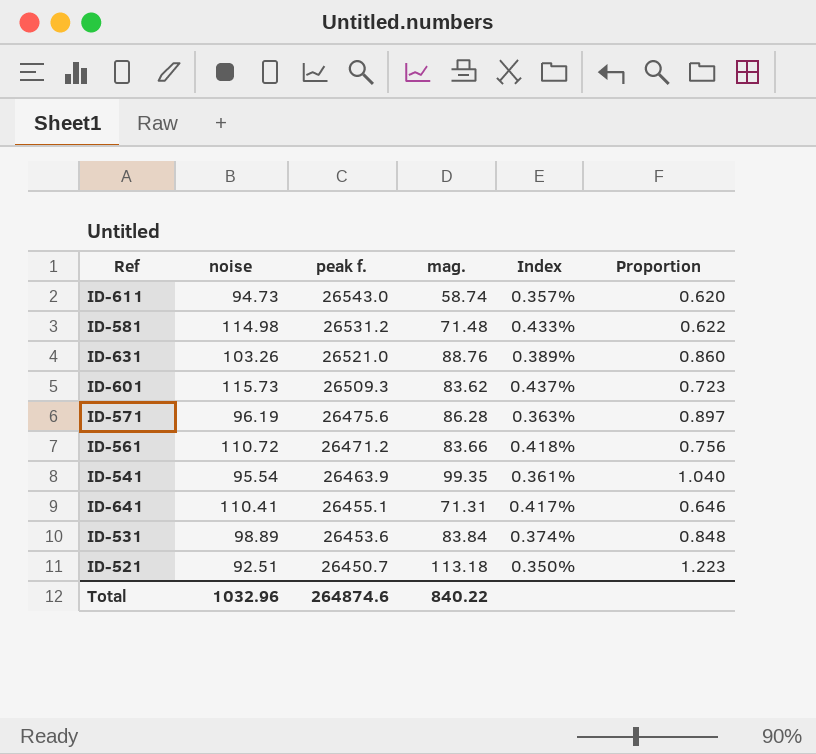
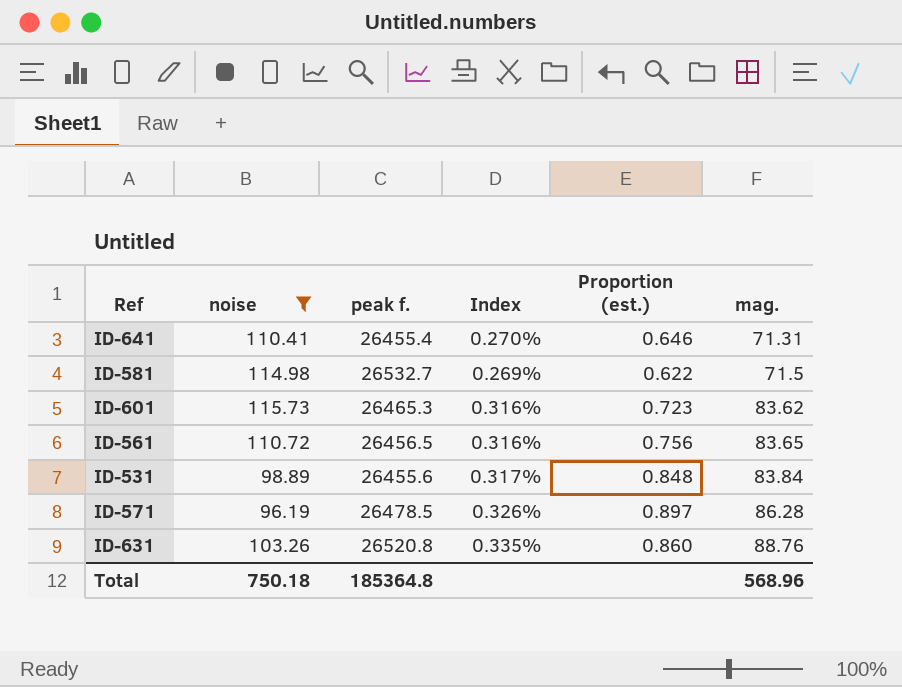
filter: none -> noise >= 96.19
row order: peak f. descending -> mag. ascending
column Index | formula: [noise] / [peak f.] -> [mag.] / [peak f.]
column name: Proportion -> Proportion (est.)
column mag. | position: 4 -> 6
ID-641 | peak f.: 26455.1 -> 26455.4
ID-581 | peak f.: 26531.2 -> 26532.7
ID-581 | mag.: 71.48 -> 71.5
ID-601 | peak f.: 26509.3 -> 26465.3
ID-561 | peak f.: 26471.2 -> 26456.5
ID-561 | mag.: 83.66 -> 83.65
ID-531 | peak f.: 26453.6 -> 26455.6
ID-571 | peak f.: 26475.6 -> 26478.5
ID-631 | peak f.: 26521.0 -> 26520.8
Total | noise: 1032.96 -> 750.18
Total | peak f.: 264874.6 -> 185364.8
Total | mag.: 840.22 -> 568.96

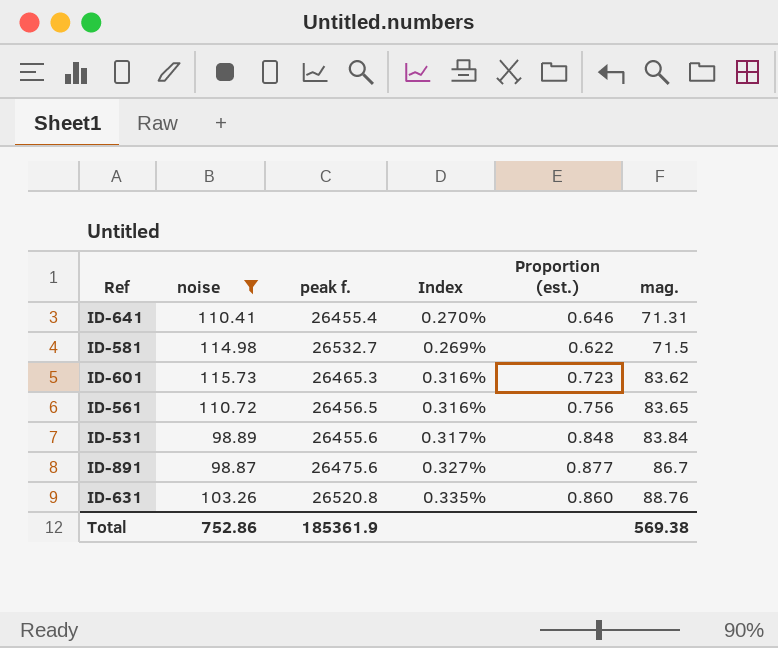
row ID-571: 96.19 | 26478.5 | 0.326% | 0.897 | 86.28 -> none
row ID-891: none -> 98.87 | 26475.6 | 0.327% | 0.877 | 86.7
Total | noise: 750.18 -> 752.86
Total | peak f.: 185364.8 -> 185361.9
Total | mag.: 568.96 -> 569.38

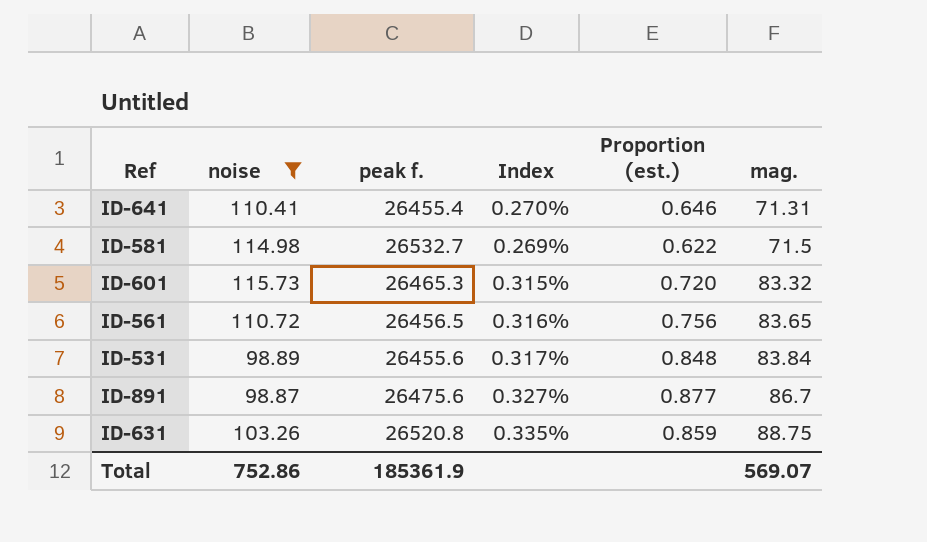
ID-601 | Index: 0.316% -> 0.315%
ID-601 | Proportion (est.): 0.723 -> 0.720
ID-601 | mag.: 83.62 -> 83.32
ID-631 | Proportion (est.): 0.860 -> 0.859
ID-631 | mag.: 88.76 -> 88.75
Total | mag.: 569.38 -> 569.07

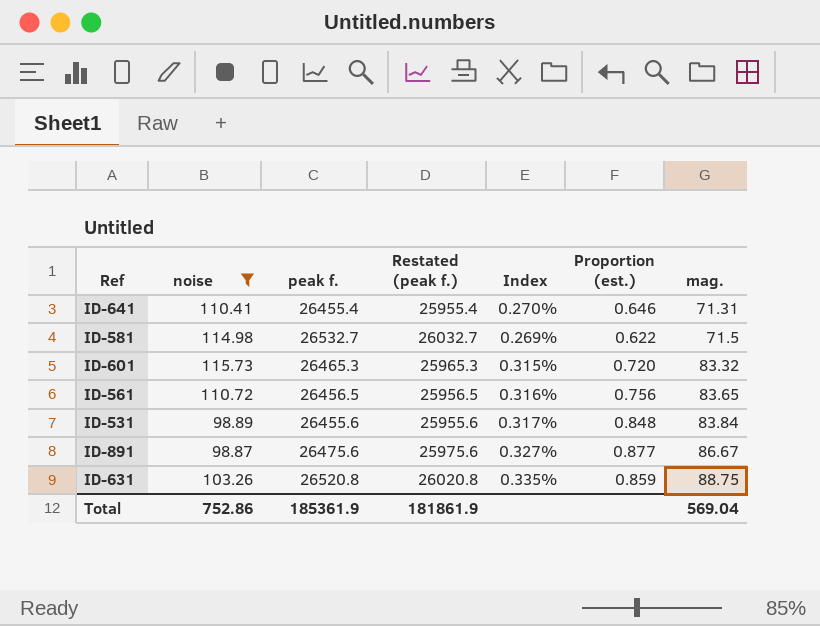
column Restated (peak f.) | formula: none -> [peak f.] - 500
ID-891 | mag.: 86.7 -> 86.67
Total | mag.: 569.07 -> 569.04

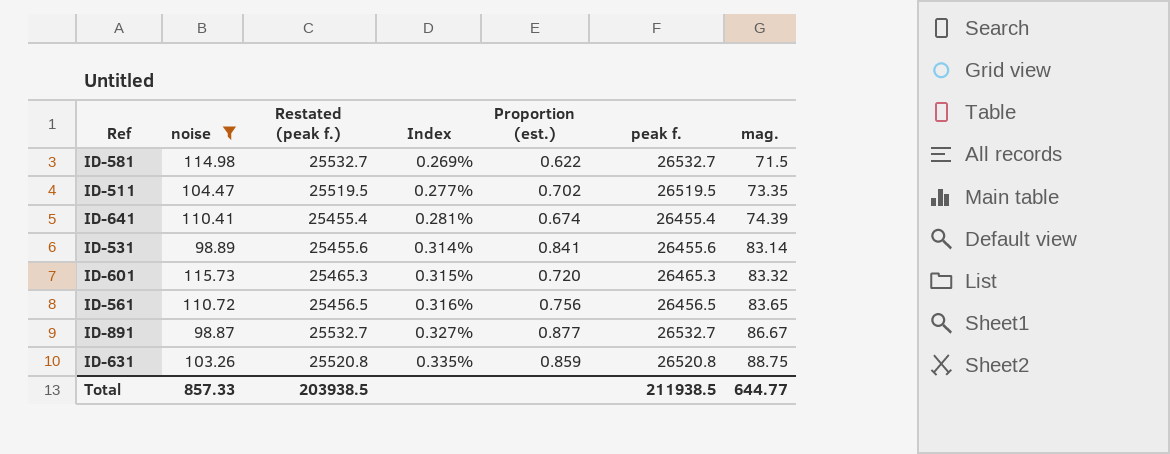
row order: mag. ascending -> Index ascending
column Restated (peak f.) | formula: [peak f.] - 500 -> [peak f.] - 1000
column peak f. | position: 3 -> 6
row ID-511: none -> 104.47 | 25519.5 | 0.277% | 0.702 | 26519.5 | 73.35
ID-641 | Index: 0.270% -> 0.281%
ID-641 | Proportion (est.): 0.646 -> 0.674
ID-641 | mag.: 71.31 -> 74.39
ID-531 | Index: 0.317% -> 0.314%
ID-531 | Proportion (est.): 0.848 -> 0.841
ID-531 | mag.: 83.84 -> 83.14
ID-891 | peak f.: 26475.6 -> 26532.7
Total | noise: 752.86 -> 857.33
Total | Restated (peak f.): 181861.9 -> 203938.5
Total | peak f.: 185361.9 -> 211938.5
Total | mag.: 569.04 -> 644.77

